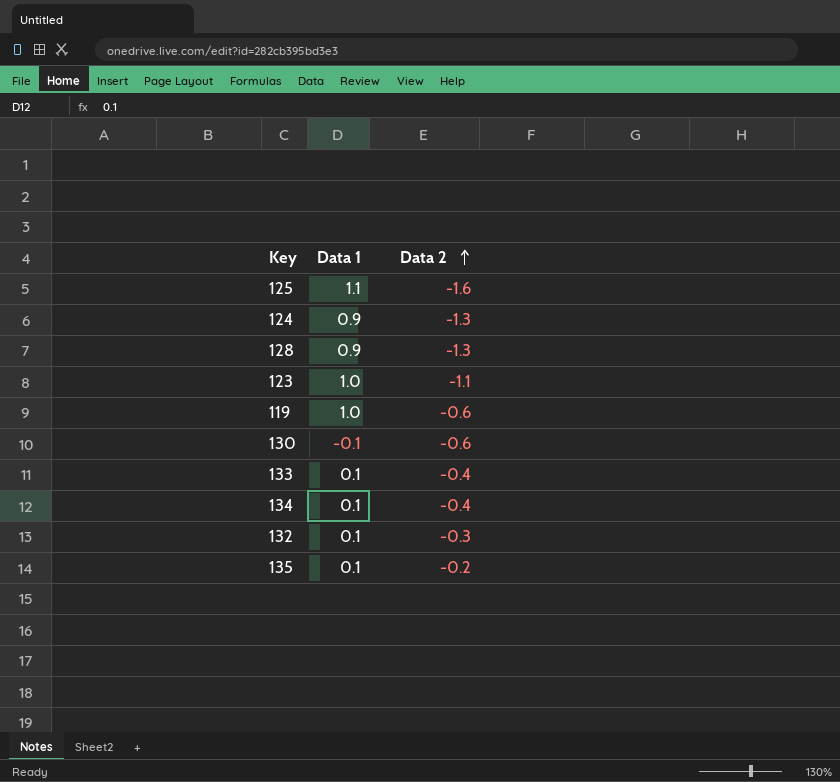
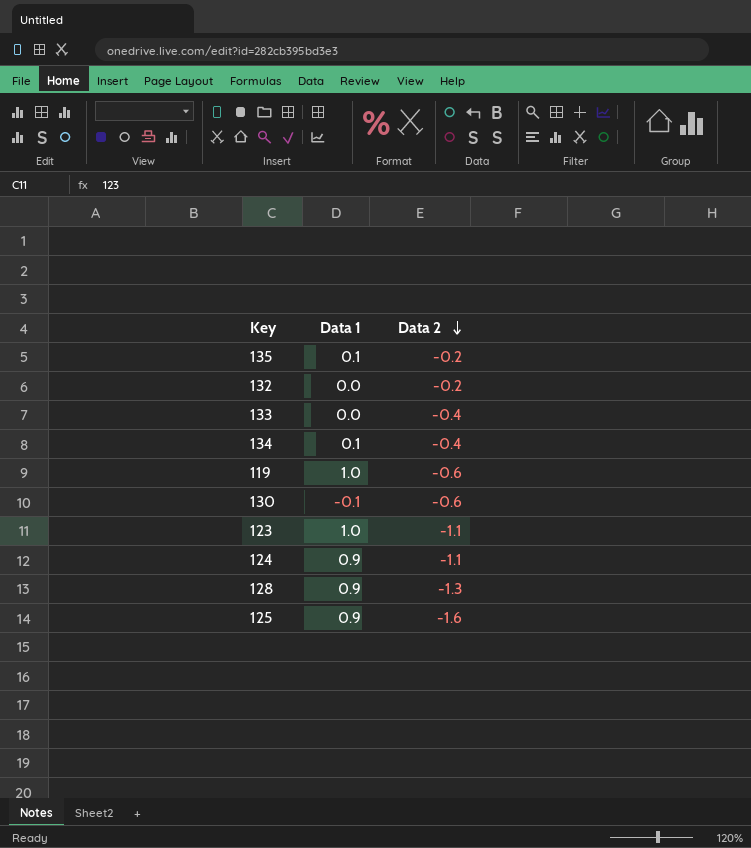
row order: Data 2 ascending -> Data 2 descending
132 | Data 1: 0.1 -> 0.0
132 | Data 2: -0.3 -> -0.2
133 | Data 1: 0.1 -> 0.0
124 | Data 2: -1.3 -> -1.1
125 | Data 1: 1.1 -> 0.9

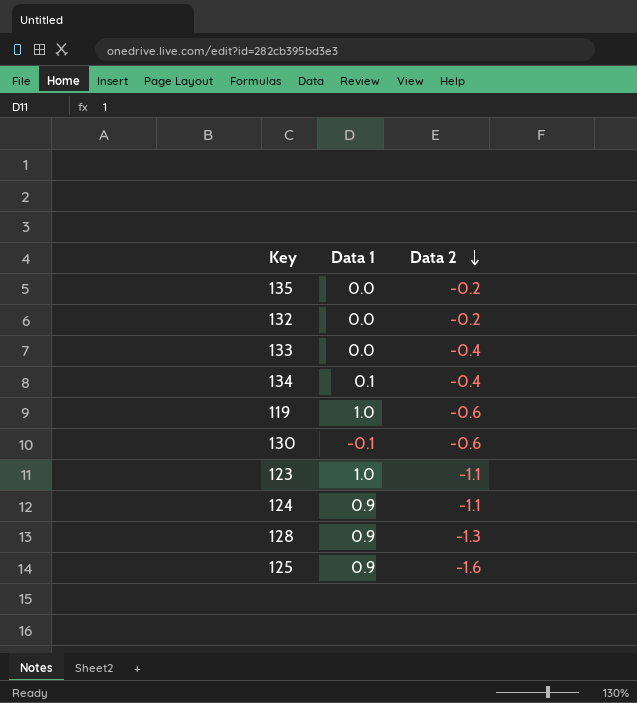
135 | Data 1: 0.1 -> 0.0

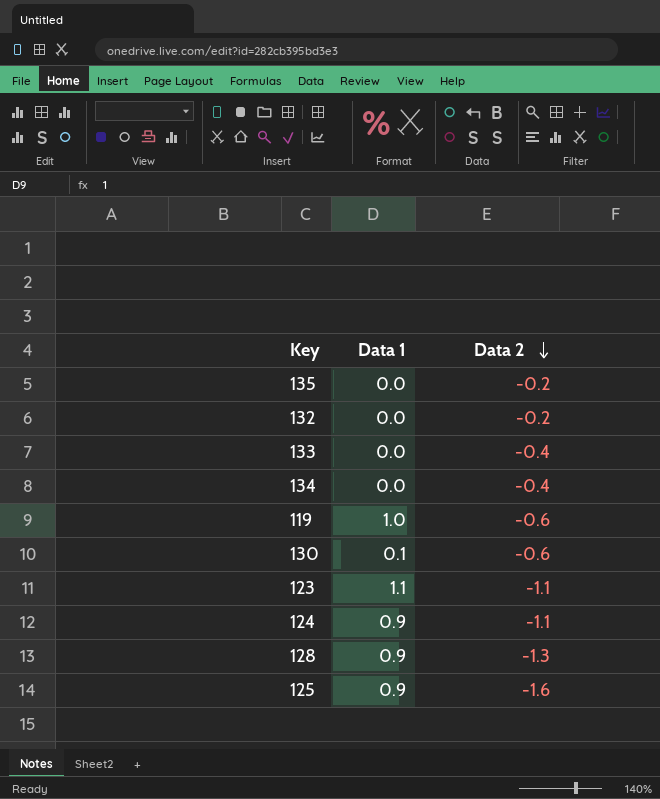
134 | Data 1: 0.1 -> 0.0
130 | Data 1: -0.1 -> 0.1
123 | Data 1: 1.0 -> 1.1

